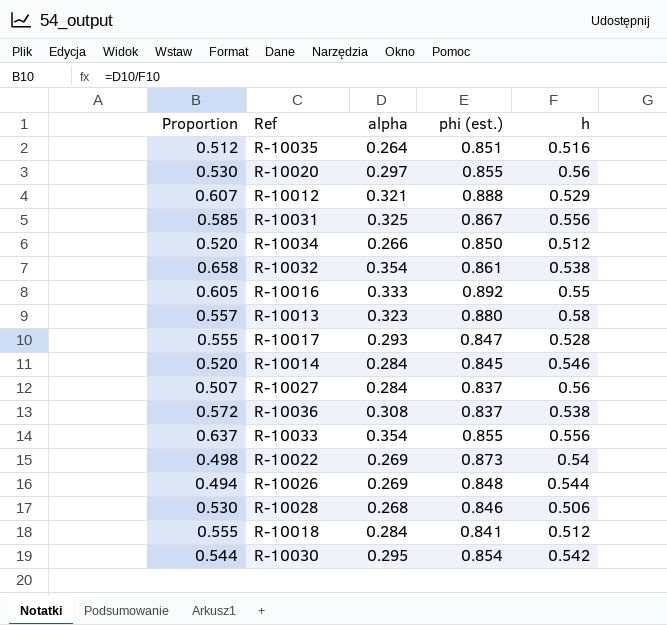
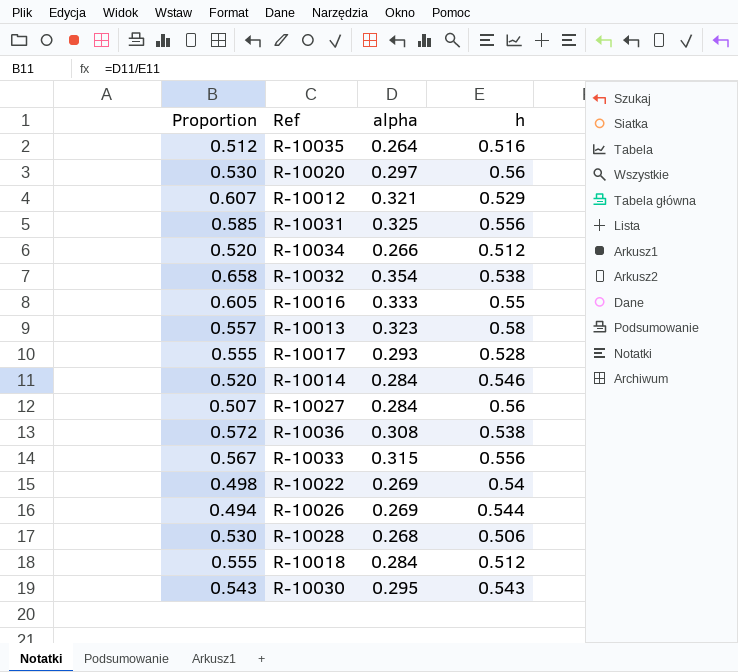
column phi (est.) | position: 4 -> none
R-10033 | Proportion: 0.637 -> 0.567
R-10033 | alpha: 0.354 -> 0.315
R-10030 | Proportion: 0.544 -> 0.543
R-10030 | h: 0.542 -> 0.543

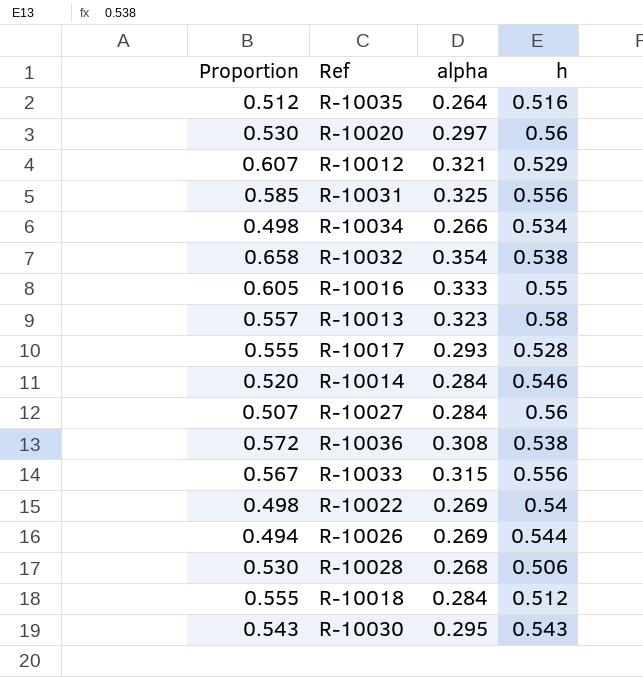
R-10034 | Proportion: 0.520 -> 0.498
R-10034 | h: 0.512 -> 0.534

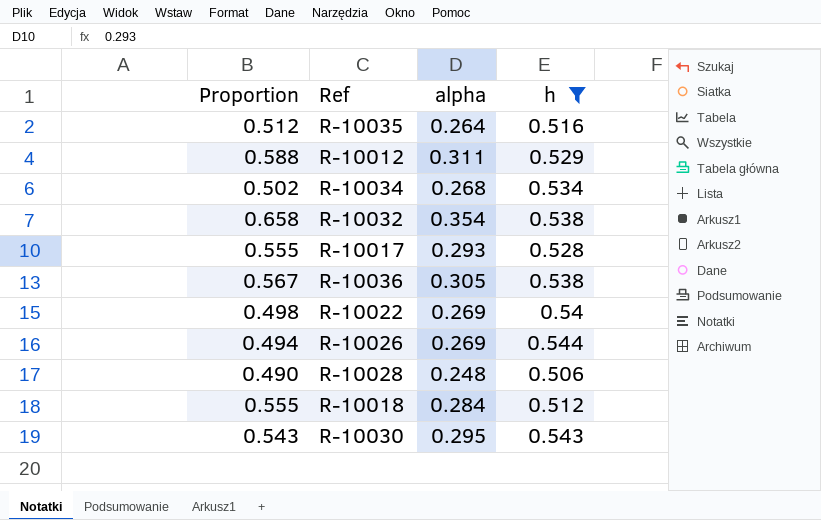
filter: none -> h <= 0.544
R-10012 | Proportion: 0.607 -> 0.588
R-10012 | alpha: 0.321 -> 0.311
R-10034 | Proportion: 0.498 -> 0.502
R-10034 | alpha: 0.266 -> 0.268
R-10036 | Proportion: 0.572 -> 0.567
R-10036 | alpha: 0.308 -> 0.305
R-10028 | Proportion: 0.530 -> 0.490
R-10028 | alpha: 0.268 -> 0.248

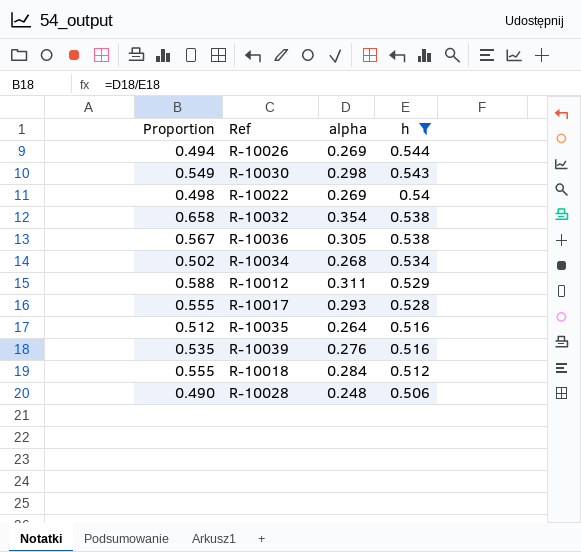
row order: none -> h descending
R-10030 | Proportion: 0.543 -> 0.549
R-10030 | alpha: 0.295 -> 0.298
row R-10039: none -> 0.535 | 0.276 | 0.516

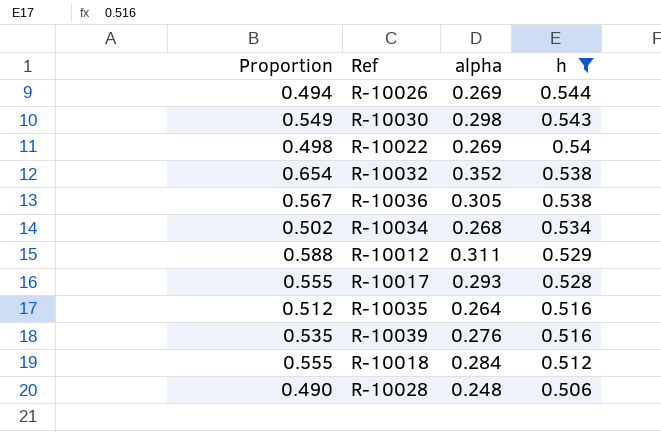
R-10032 | Proportion: 0.658 -> 0.654
R-10032 | alpha: 0.354 -> 0.352

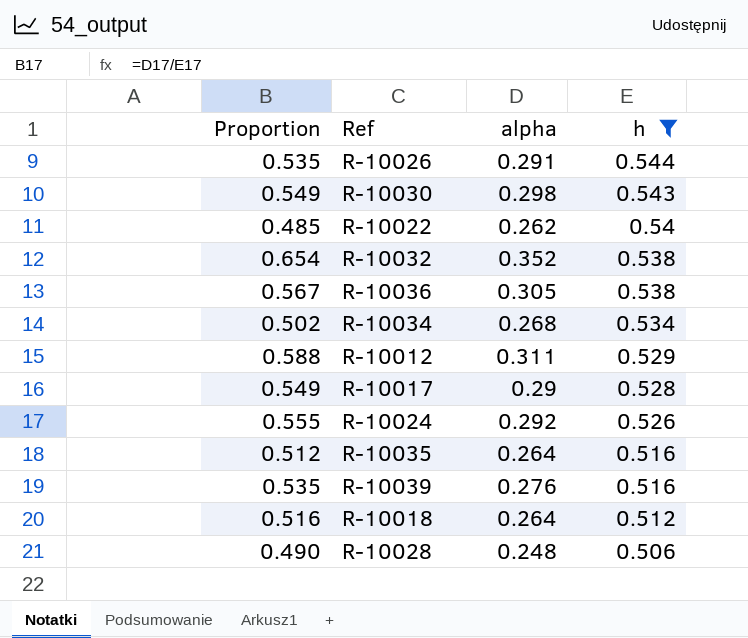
R-10026 | Proportion: 0.494 -> 0.535
R-10026 | alpha: 0.269 -> 0.291
R-10022 | Proportion: 0.498 -> 0.485
R-10022 | alpha: 0.269 -> 0.262
R-10017 | Proportion: 0.555 -> 0.549
R-10017 | alpha: 0.293 -> 0.29
row R-10024: none -> 0.555 | 0.292 | 0.526
R-10018 | Proportion: 0.555 -> 0.516
R-10018 | alpha: 0.284 -> 0.264

